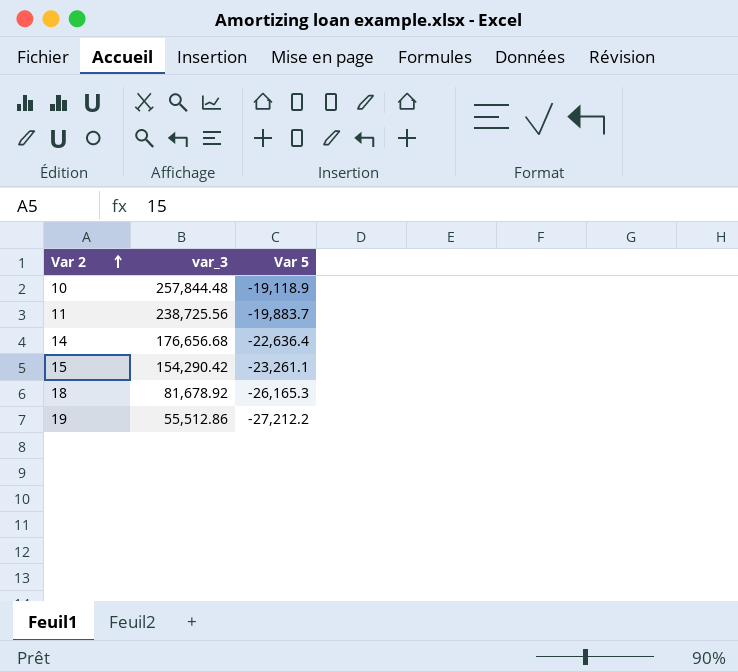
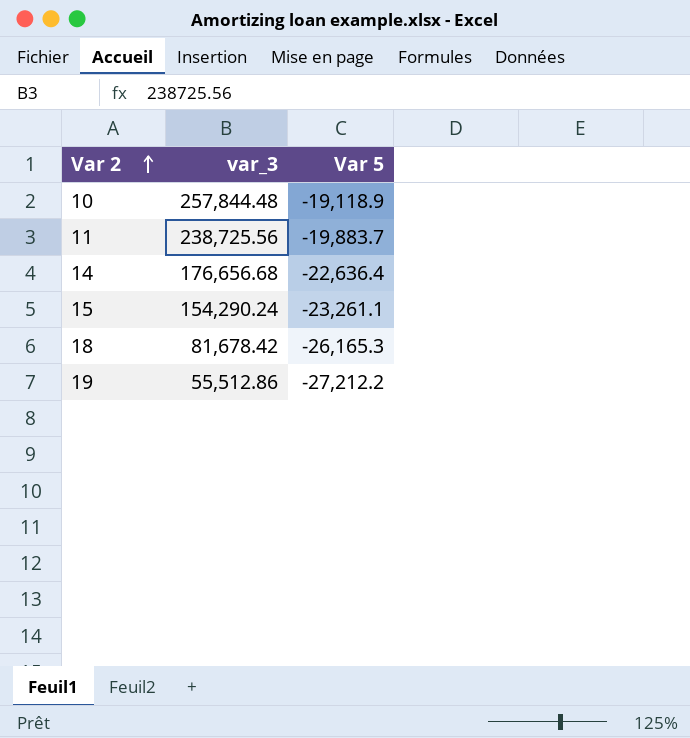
15 | var_3: 154,290.42 -> 154,290.24
18 | var_3: 81,678.92 -> 81,678.42

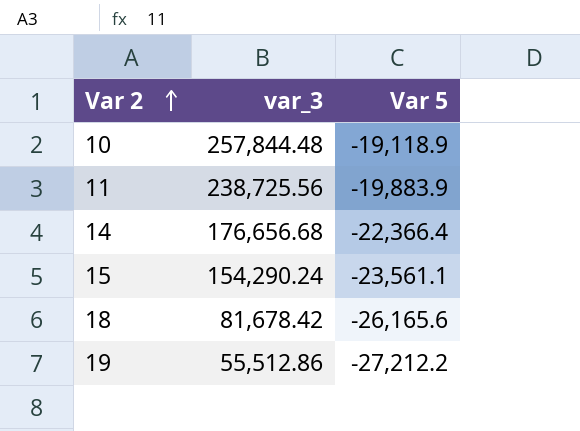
11 | Var 5: -19,883.7 -> -19,883.9
14 | Var 5: -22,636.4 -> -22,366.4
15 | Var 5: -23,261.1 -> -23,561.1
18 | Var 5: -26,165.3 -> -26,165.6

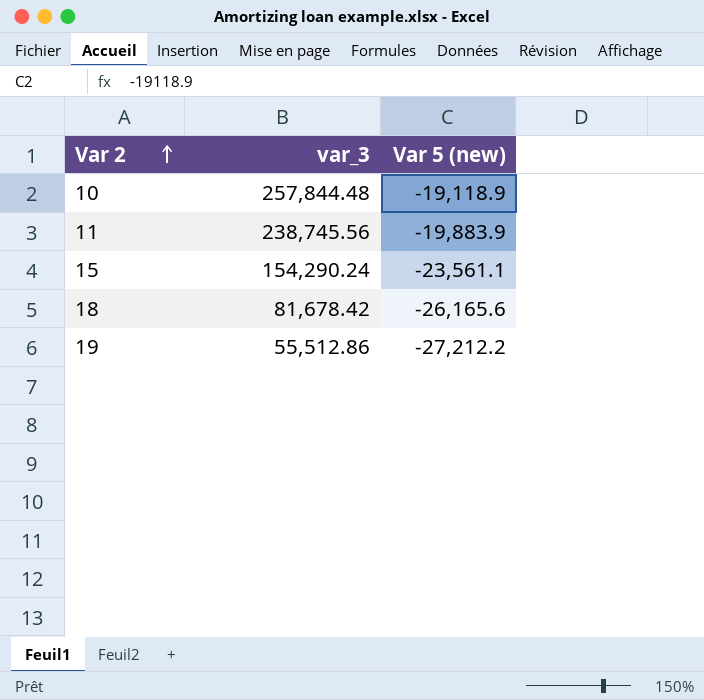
column name: Var 5 -> Var 5 (new)
row 14: 176,656.68 | -22,366.4 -> none
11 | var_3: 238,725.56 -> 238,745.56

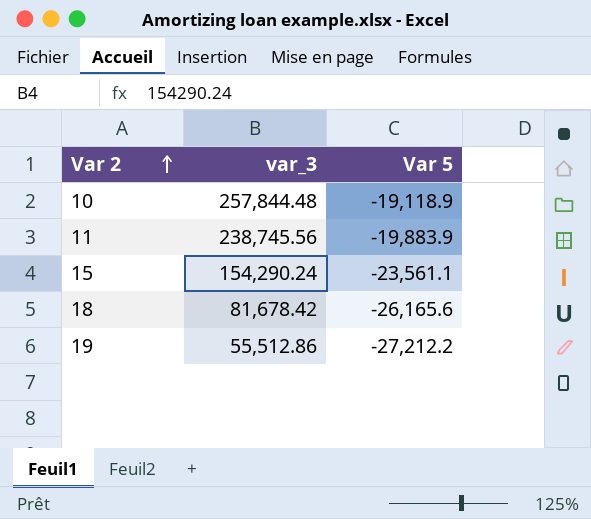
column name: Var 5 (new) -> Var 5

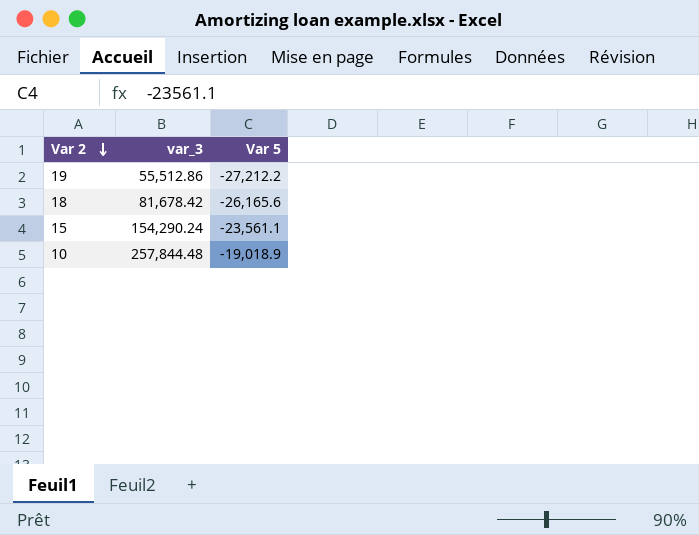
row order: Var 2 ascending -> Var 2 descending
row 11: 238,745.56 | -19,883.9 -> none
10 | Var 5: -19,118.9 -> -19,018.9

